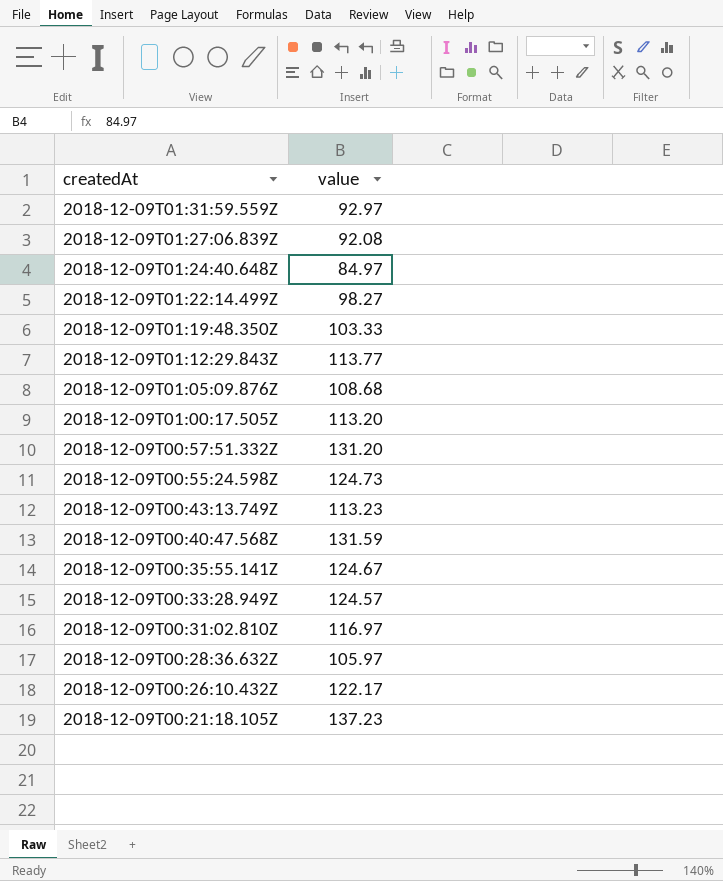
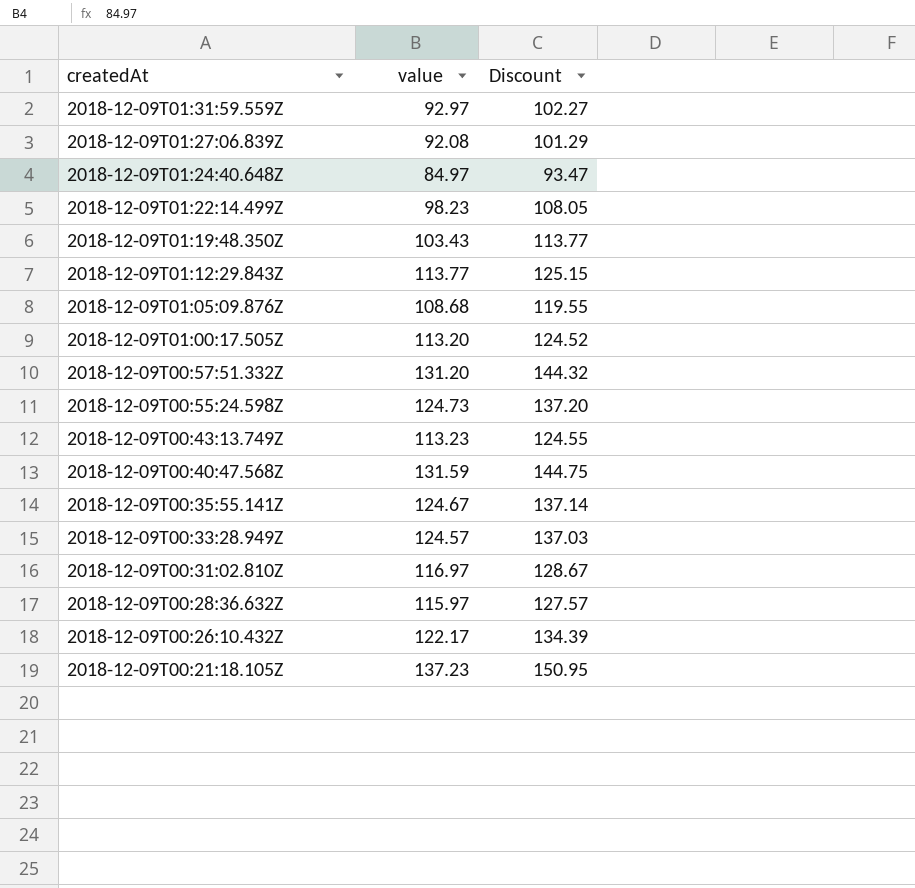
column Discount | formula: none -> [value] * 1.1
2018-12-09T01:22:14.499Z | value: 98.27 -> 98.23
2018-12-09T01:19:48.350Z | value: 103.33 -> 103.43
2018-12-09T00:28:36.632Z | value: 105.97 -> 115.97

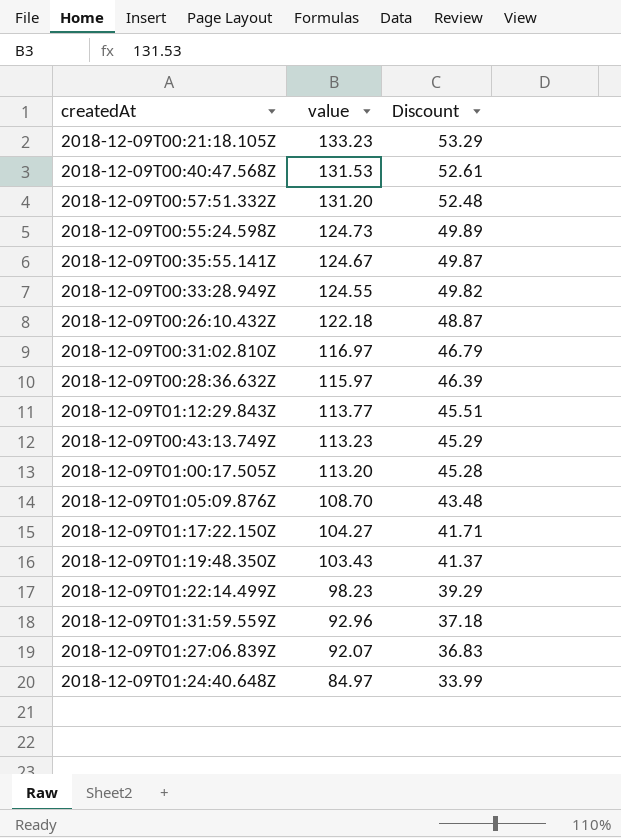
row order: createdAt descending -> value descending
column Discount | formula: [value] * 1.1 -> [value] * 0.4
2018-12-09T00:21:18.105Z | value: 137.23 -> 133.23
2018-12-09T00:40:47.568Z | value: 131.59 -> 131.53
2018-12-09T00:33:28.949Z | value: 124.57 -> 124.55
2018-12-09T00:26:10.432Z | value: 122.17 -> 122.18
2018-12-09T01:05:09.876Z | value: 108.68 -> 108.70
row 2018-12-09T01:17:22.150Z: none -> 104.27 | 41.71
2018-12-09T01:31:59.559Z | value: 92.97 -> 92.96
2018-12-09T01:27:06.839Z | value: 92.08 -> 92.07

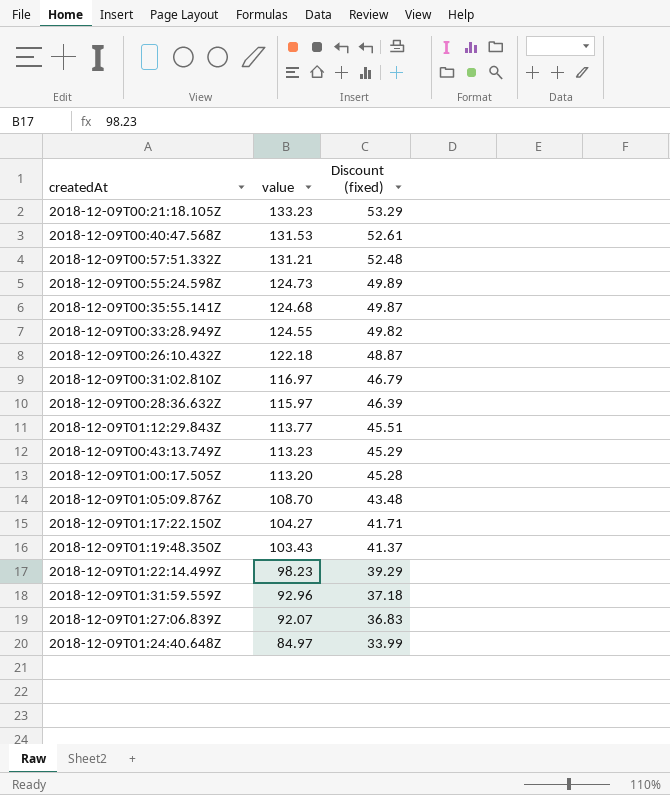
column name: Discount -> Discount (fixed)
2018-12-09T00:57:51.332Z | value: 131.20 -> 131.21
2018-12-09T00:35:55.141Z | value: 124.67 -> 124.68

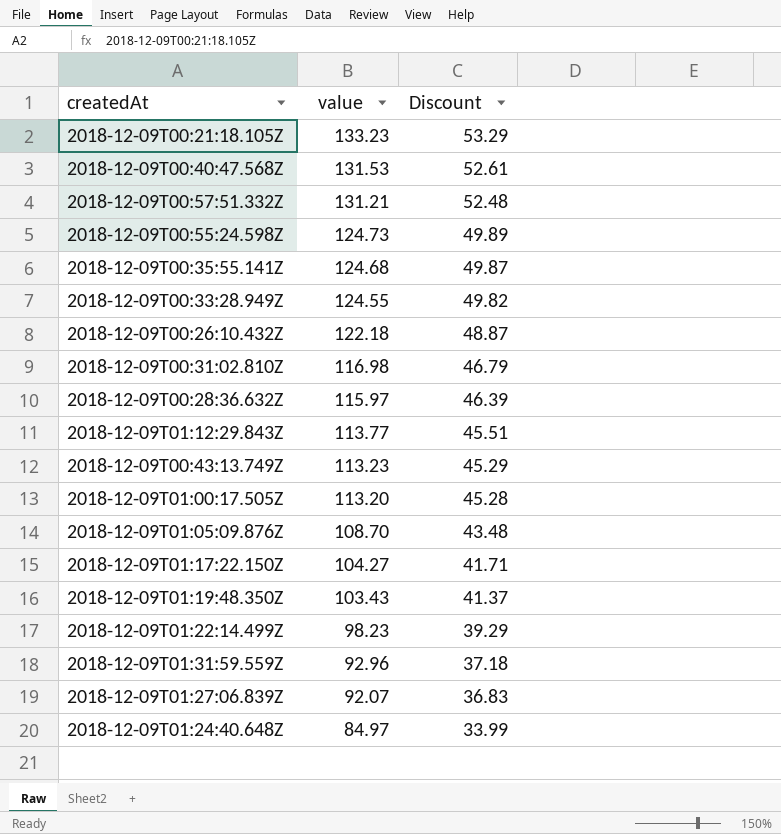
column name: Discount (fixed) -> Discount
2018-12-09T00:31:02.810Z | value: 116.97 -> 116.98

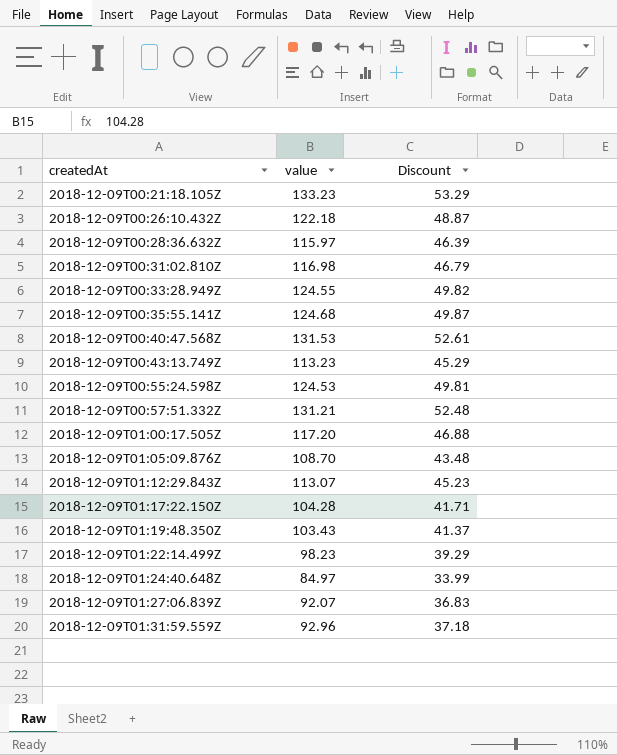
row order: value descending -> createdAt ascending
2018-12-09T00:55:24.598Z | value: 124.73 -> 124.53
2018-12-09T00:55:24.598Z | Discount: 49.89 -> 49.81
2018-12-09T01:00:17.505Z | value: 113.20 -> 117.20
2018-12-09T01:00:17.505Z | Discount: 45.28 -> 46.88
2018-12-09T01:12:29.843Z | value: 113.77 -> 113.07
2018-12-09T01:12:29.843Z | Discount: 45.51 -> 45.23
2018-12-09T01:17:22.150Z | value: 104.27 -> 104.28

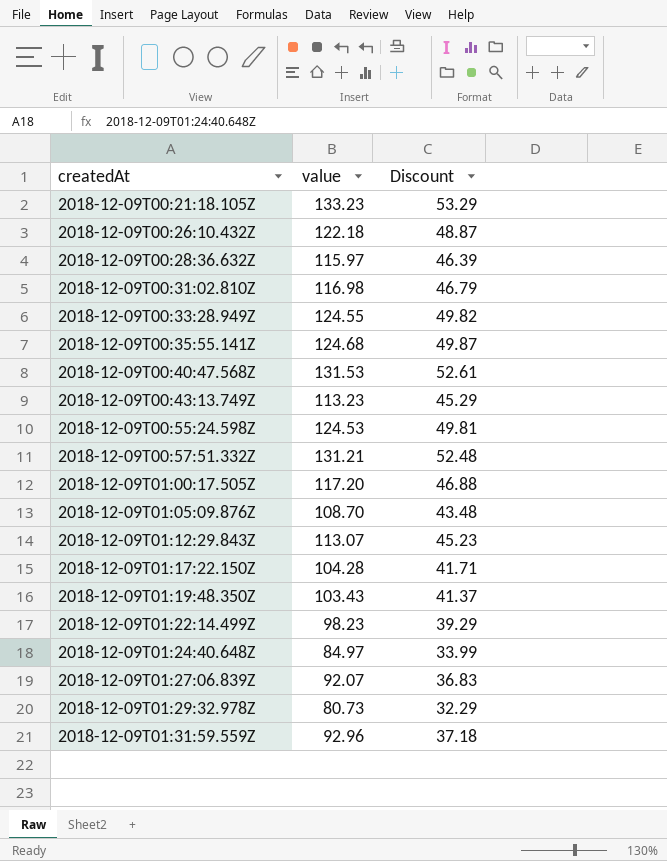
row 2018-12-09T01:29:32.978Z: none -> 80.73 | 32.29

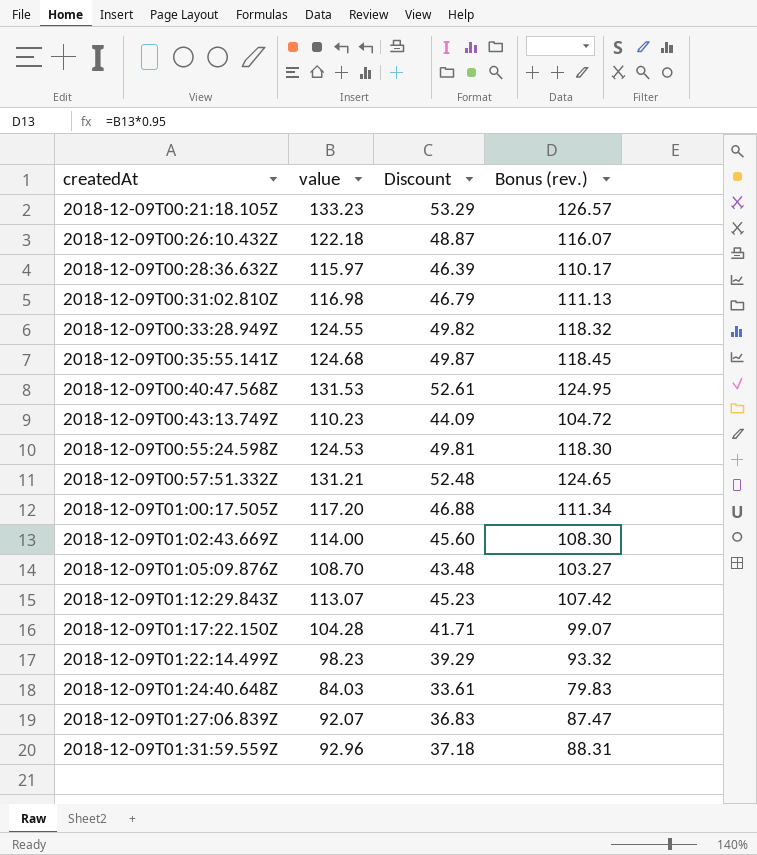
column Bonus (rev.) | formula: none -> [value] * 0.95
row 2018-12-09T01:19:48.350Z: 103.43 | 41.37 -> none
row 2018-12-09T01:29:32.978Z: 80.73 | 32.29 -> none
2018-12-09T00:43:13.749Z | value: 113.23 -> 110.23
2018-12-09T00:43:13.749Z | Discount: 45.29 -> 44.09
row 2018-12-09T01:02:43.669Z: none -> 114.00 | 45.60 | 108.30
2018-12-09T01:24:40.648Z | value: 84.97 -> 84.03
2018-12-09T01:24:40.648Z | Discount: 33.99 -> 33.61

